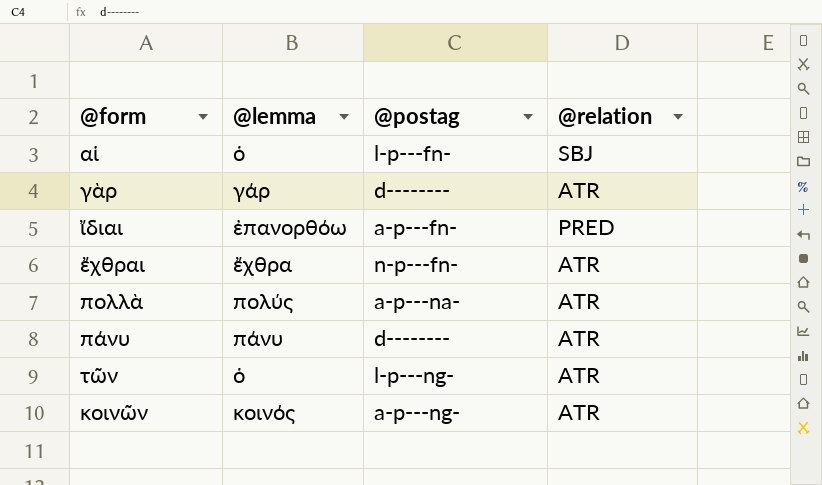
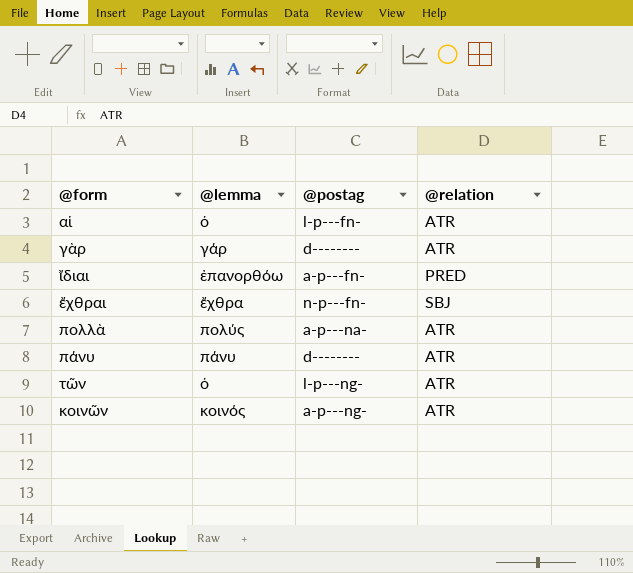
αἱ | @relation: SBJ -> ATR
ἔχθραι | @relation: ATR -> SBJ

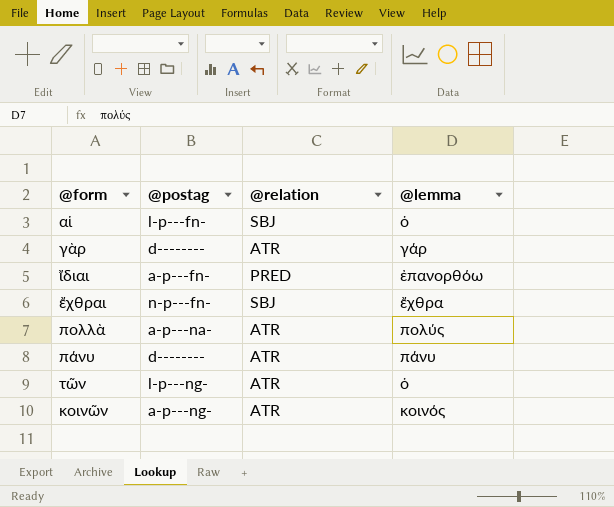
column @lemma | position: 2 -> 4
αἱ | @relation: ATR -> SBJ

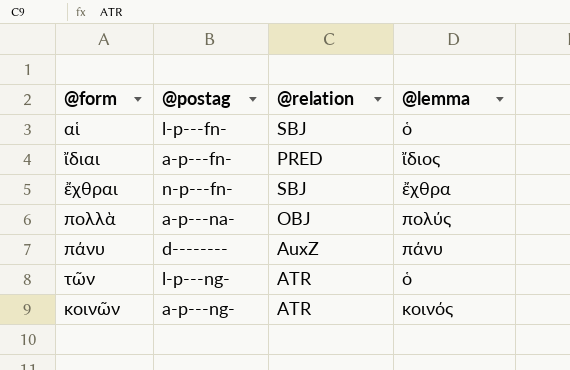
row γὰρ: d-------- | ATR | γάρ -> none
ἴδιαι | @lemma: ἐπανορθόω -> ἴδιος
πολλὰ | @relation: ATR -> OBJ
πάνυ | @relation: ATR -> AuxZ

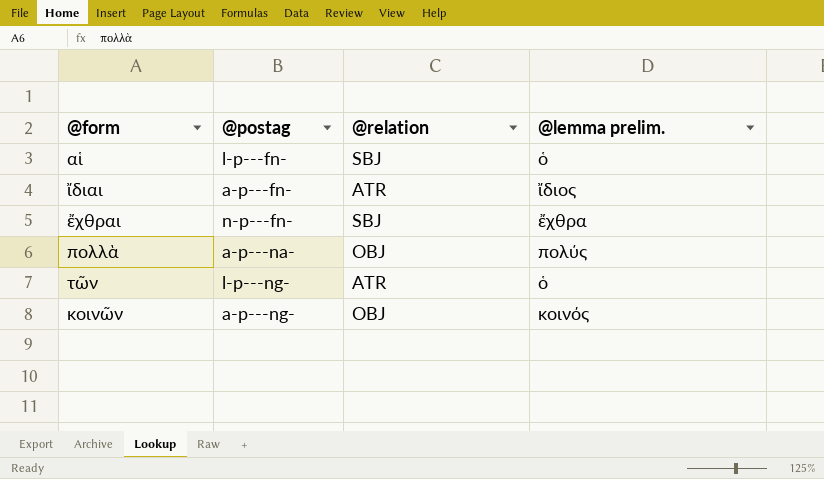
column name: @lemma -> @lemma prelim.
row πάνυ: d-------- | AuxZ | πάνυ -> none
ἴδιαι | @relation: PRED -> ATR
κοινῶν | @relation: ATR -> OBJ

